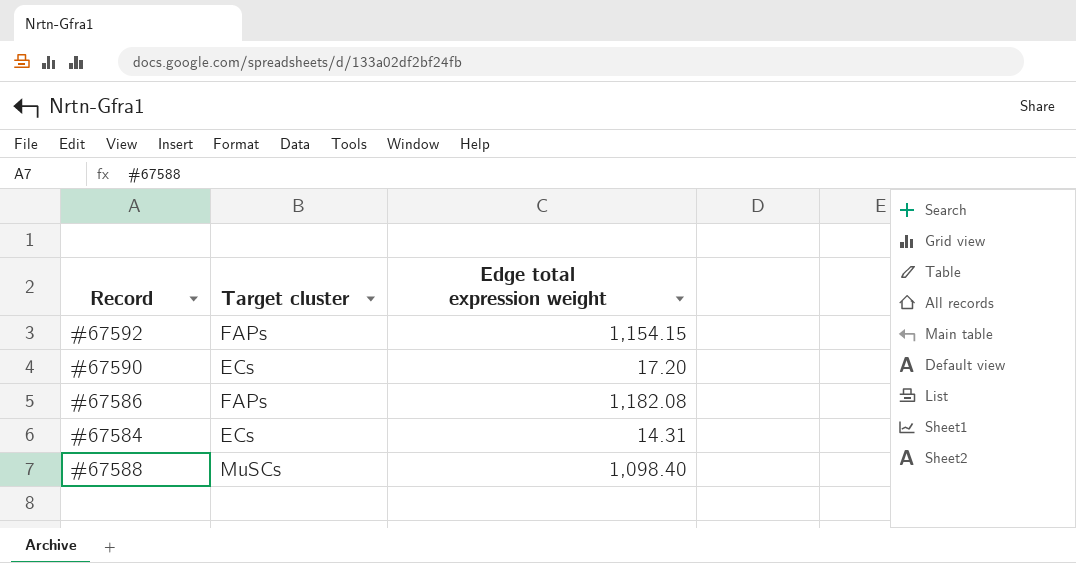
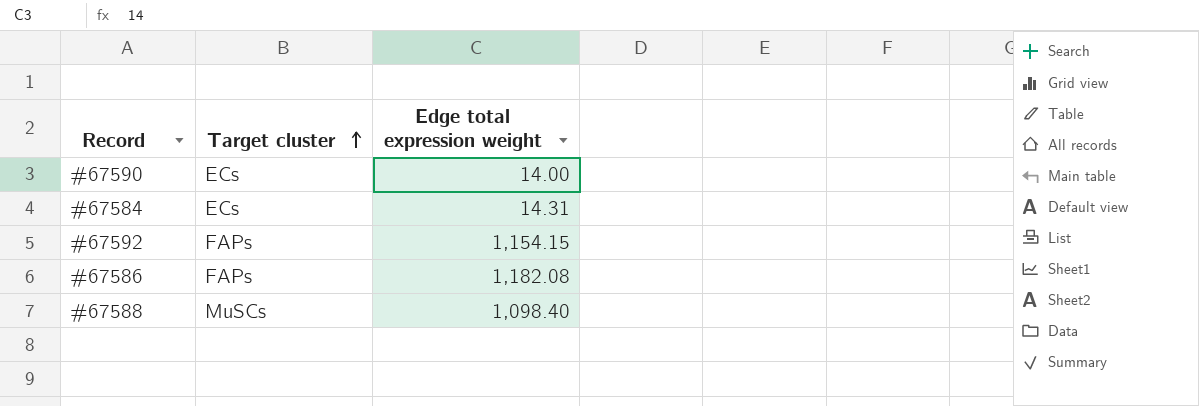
row order: none -> Target cluster ascending
#67590 | Edge total expression weight: 17.20 -> 14.00

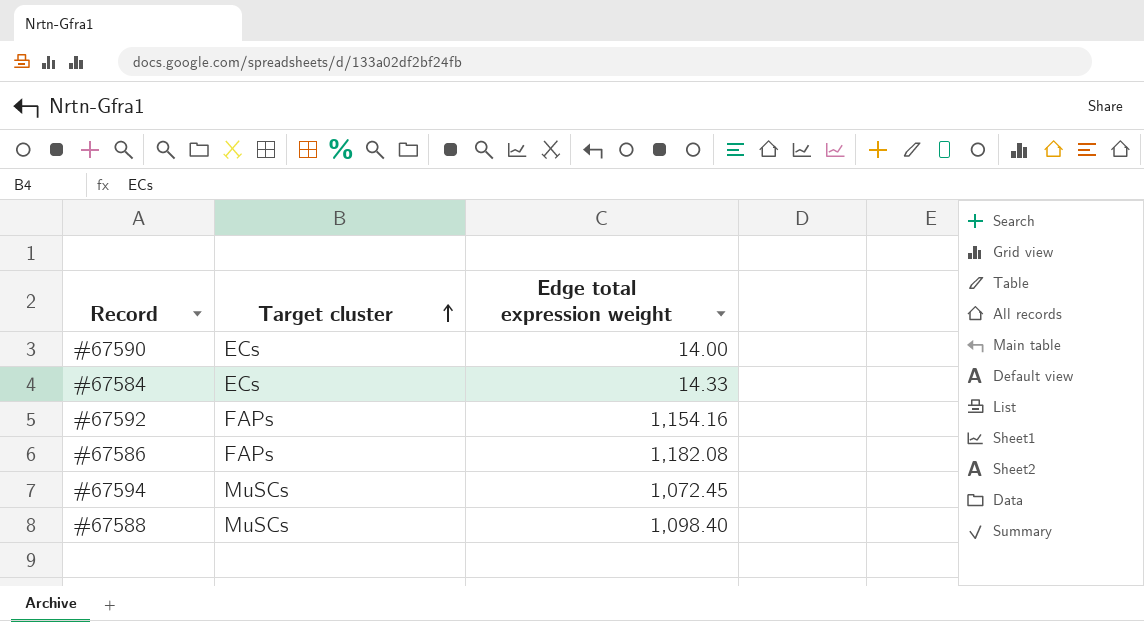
#67584 | Edge total expression weight: 14.31 -> 14.33
#67592 | Edge total expression weight: 1,154.15 -> 1,154.16
row #67594: none -> MuSCs | 1,072.45

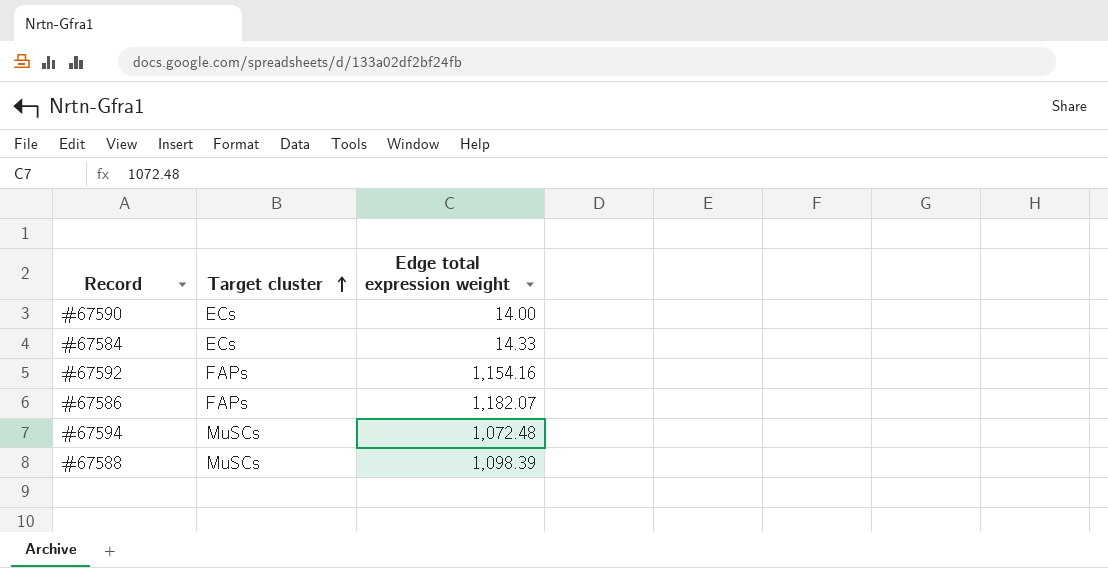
#67586 | Edge total expression weight: 1,182.08 -> 1,182.07
#67594 | Edge total expression weight: 1,072.45 -> 1,072.48
#67588 | Edge total expression weight: 1,098.40 -> 1,098.39

